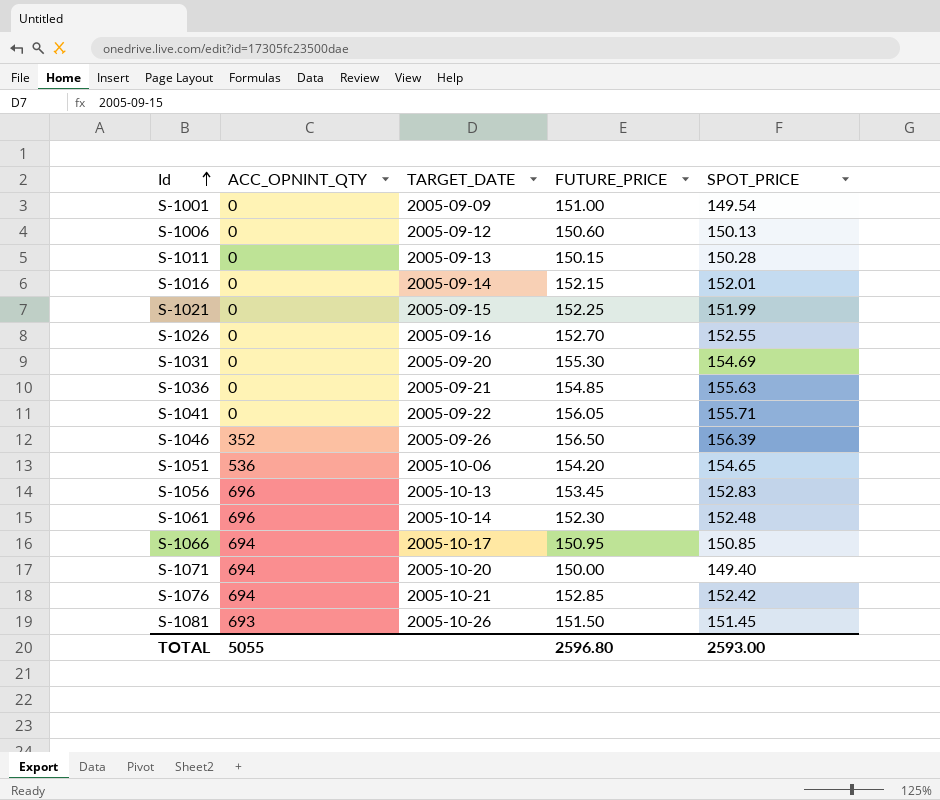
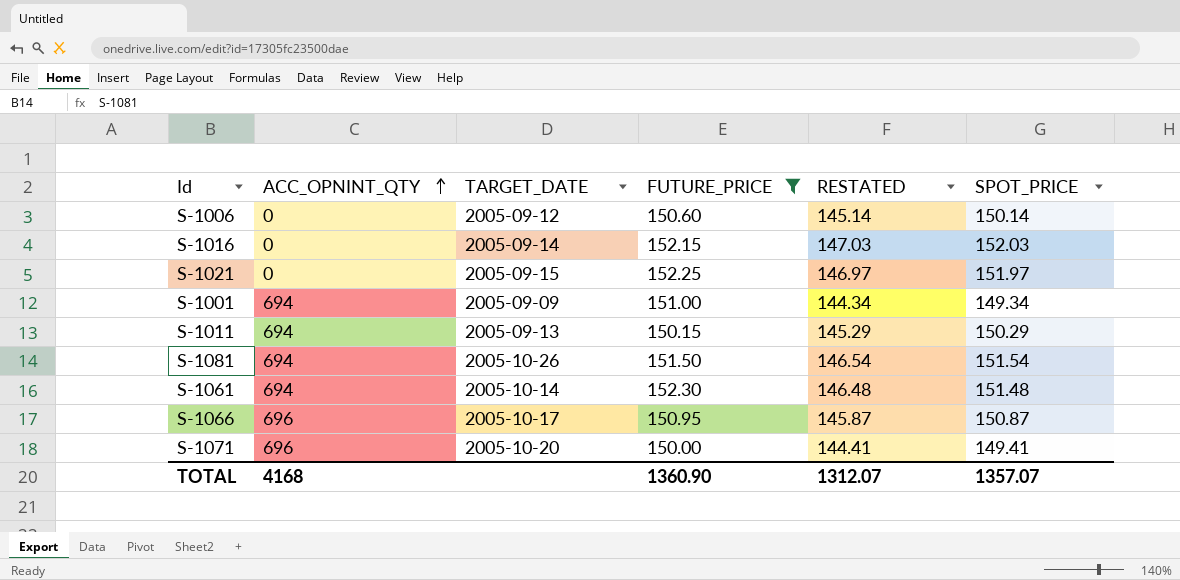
filter: none -> FUTURE_PRICE <= 152.30
row order: Id ascending -> ACC_OPNINT_QTY ascending
column RESTATED | formula: none -> [SPOT_PRICE] - 5
S-1006 | SPOT_PRICE: 150.13 -> 150.14
S-1016 | SPOT_PRICE: 152.01 -> 152.03
S-1021 | SPOT_PRICE: 151.99 -> 151.97
S-1001 | ACC_OPNINT_QTY: 0 -> 694
S-1001 | SPOT_PRICE: 149.54 -> 149.34
S-1011 | ACC_OPNINT_QTY: 0 -> 694
S-1011 | SPOT_PRICE: 150.28 -> 150.29
S-1081 | ACC_OPNINT_QTY: 693 -> 694
S-1081 | SPOT_PRICE: 151.45 -> 151.54
S-1061 | ACC_OPNINT_QTY: 696 -> 694
S-1061 | SPOT_PRICE: 152.48 -> 151.48
S-1066 | ACC_OPNINT_QTY: 694 -> 696
S-1066 | SPOT_PRICE: 150.85 -> 150.87
S-1071 | ACC_OPNINT_QTY: 694 -> 696
S-1071 | SPOT_PRICE: 149.40 -> 149.41
TOTAL | ACC_OPNINT_QTY: 5055 -> 4168
TOTAL | FUTURE_PRICE: 2596.80 -> 1360.90
TOTAL | SPOT_PRICE: 2593.00 -> 1357.07

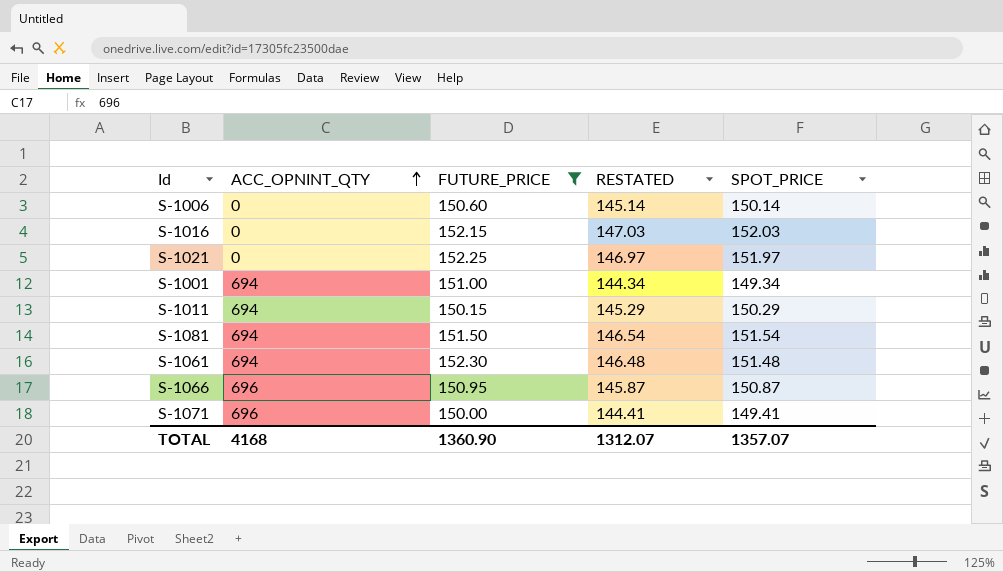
column TARGET_DATE | position: 3 -> none

